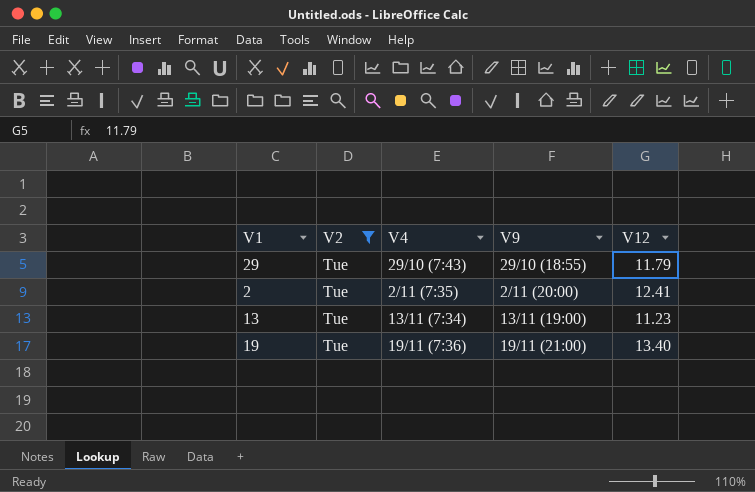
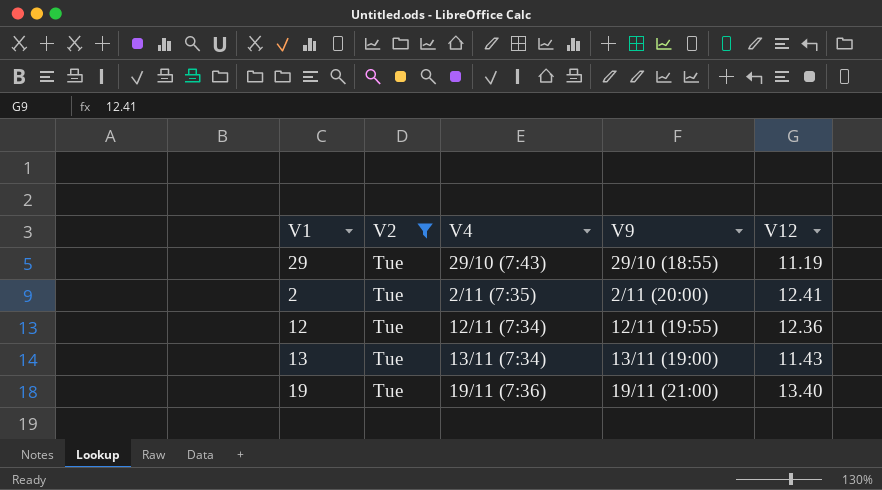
29 | V12: 11.79 -> 11.19
row 12: none -> Tue | 12/11 (7:34) | 12/11 (19:55) | 12.36
13 | V12: 11.23 -> 11.43

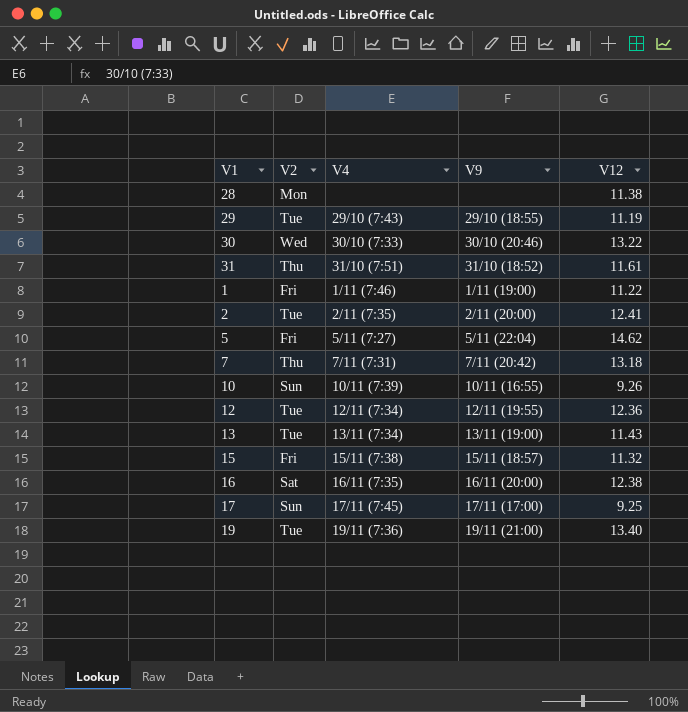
filter: V2 = Tue -> none

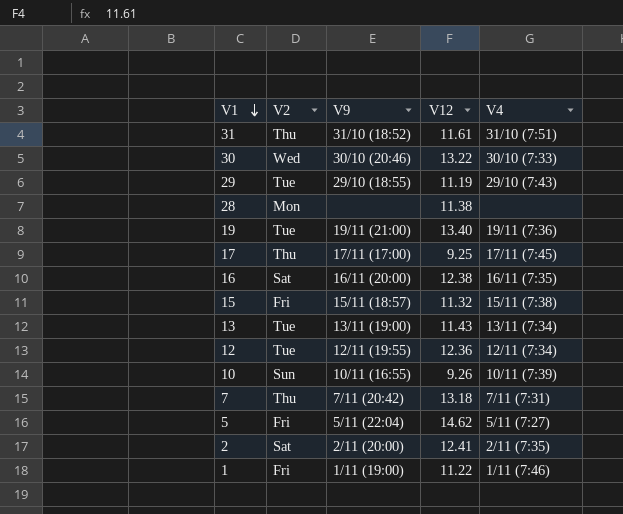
row order: none -> V1 descending
column V4 | position: 3 -> 5
17 | V2: Sun -> Thu
2 | V2: Tue -> Sat

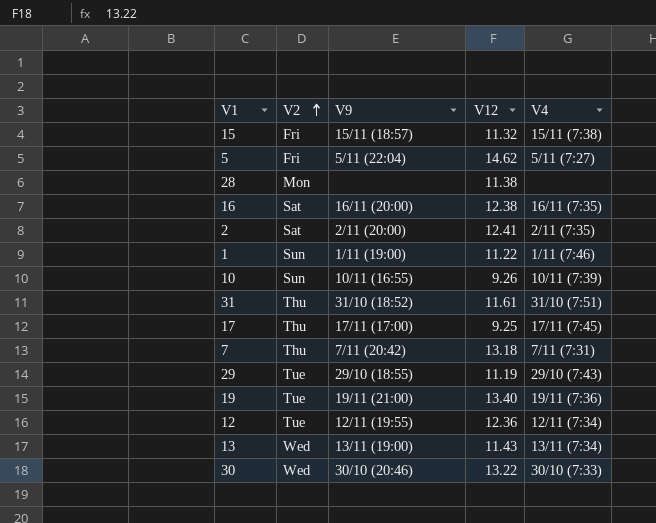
row order: V1 descending -> V2 ascending
1 | V2: Fri -> Sun
13 | V2: Tue -> Wed

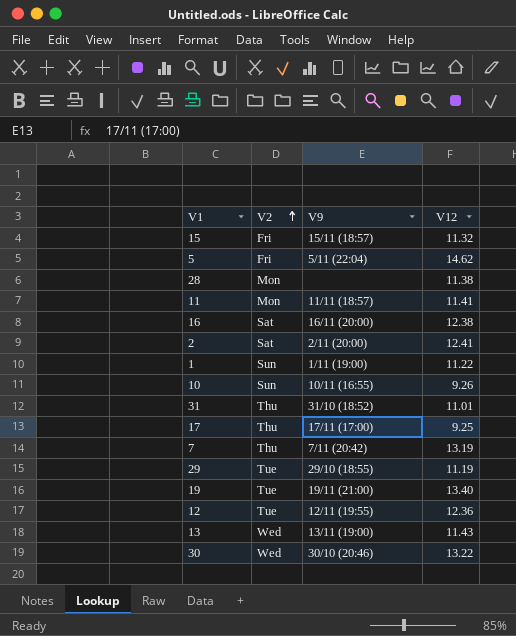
column V4 | position: 5 -> none
row 11: none -> Mon | 11/11 (18:57) | 11.41
31 | V12: 11.61 -> 11.01
7 | V12: 13.18 -> 13.19

